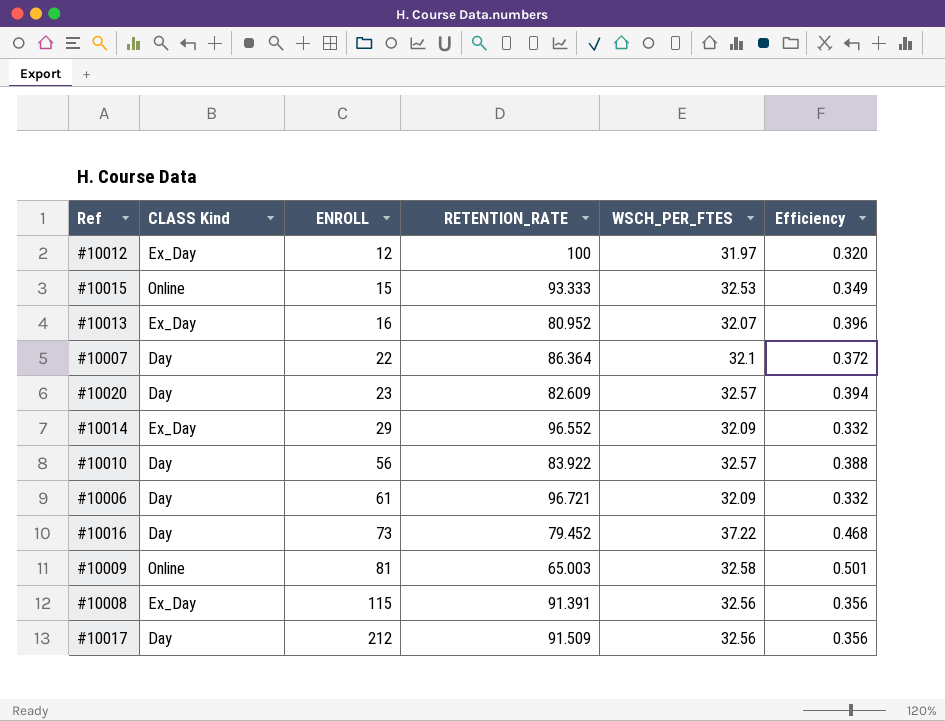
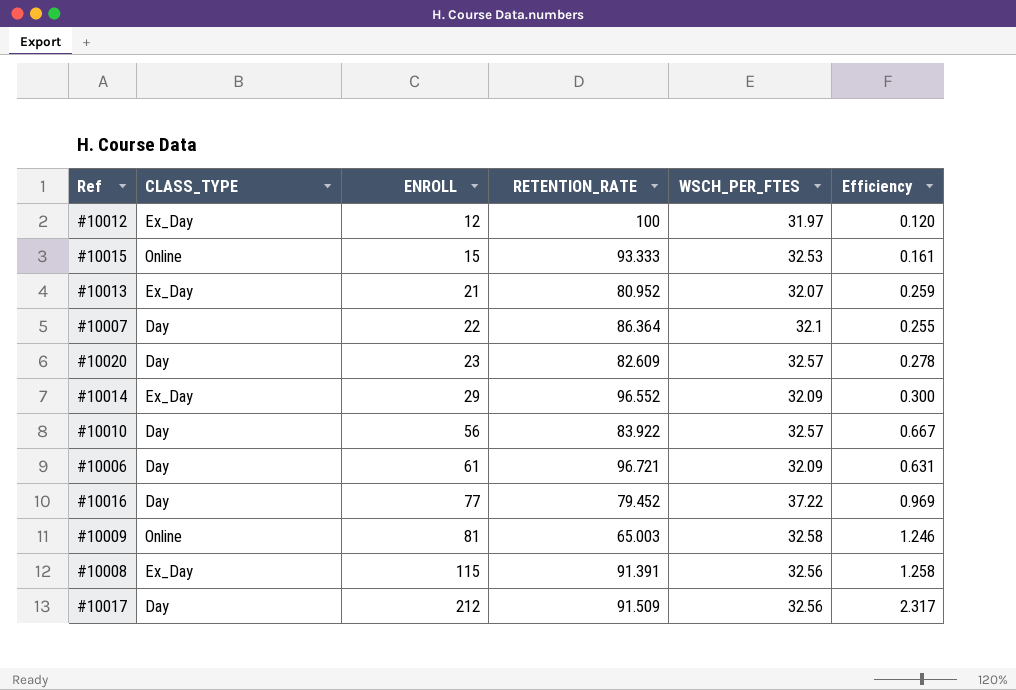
column name: CLASS Kind -> CLASS_TYPE
column Efficiency | formula: [WSCH_PER_FTES] / [RETENTION_RATE] -> [ENROLL] / [RETENTION_RATE]
#10013 | ENROLL: 16 -> 21
#10016 | ENROLL: 73 -> 77

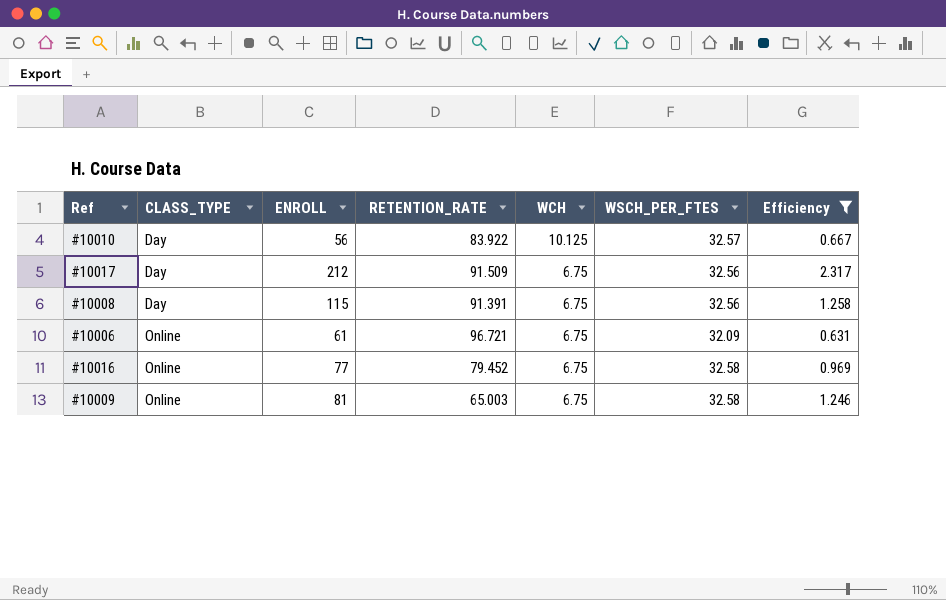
filter: none -> Efficiency >= 0.631
row order: ENROLL ascending -> CLASS_TYPE ascending
column WCH | position: none -> 5
#10008 | CLASS_TYPE: Ex_Day -> Day
#10006 | CLASS_TYPE: Day -> Online
#10016 | CLASS_TYPE: Day -> Online
#10016 | WSCH_PER_FTES: 37.22 -> 32.58

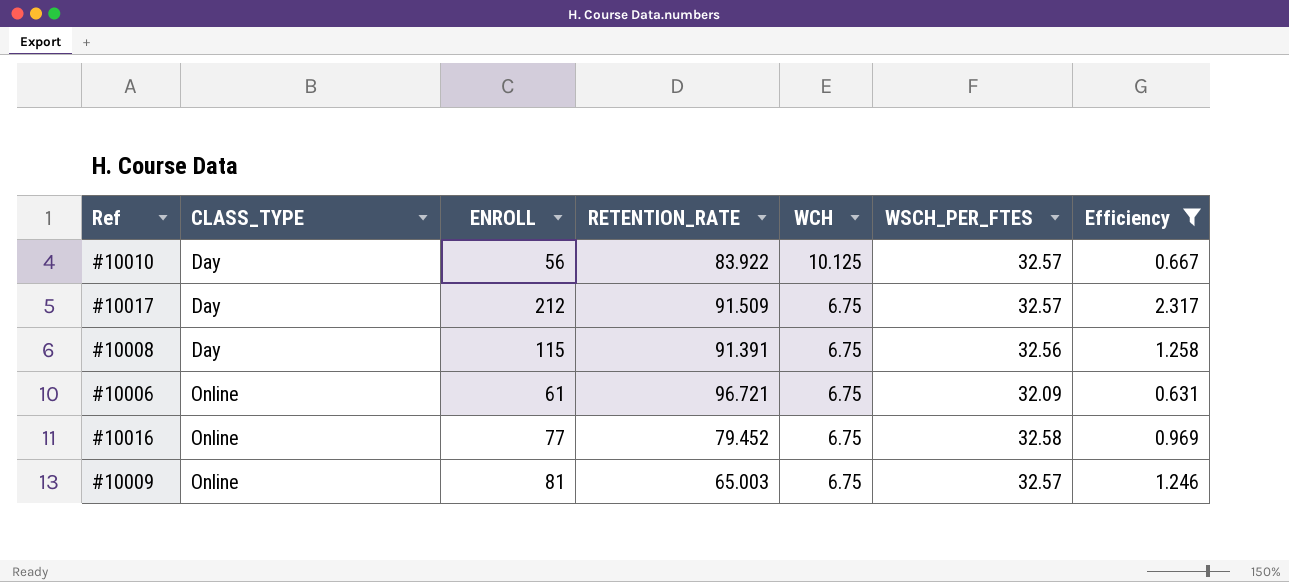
#10017 | WSCH_PER_FTES: 32.56 -> 32.57
#10009 | WSCH_PER_FTES: 32.58 -> 32.57

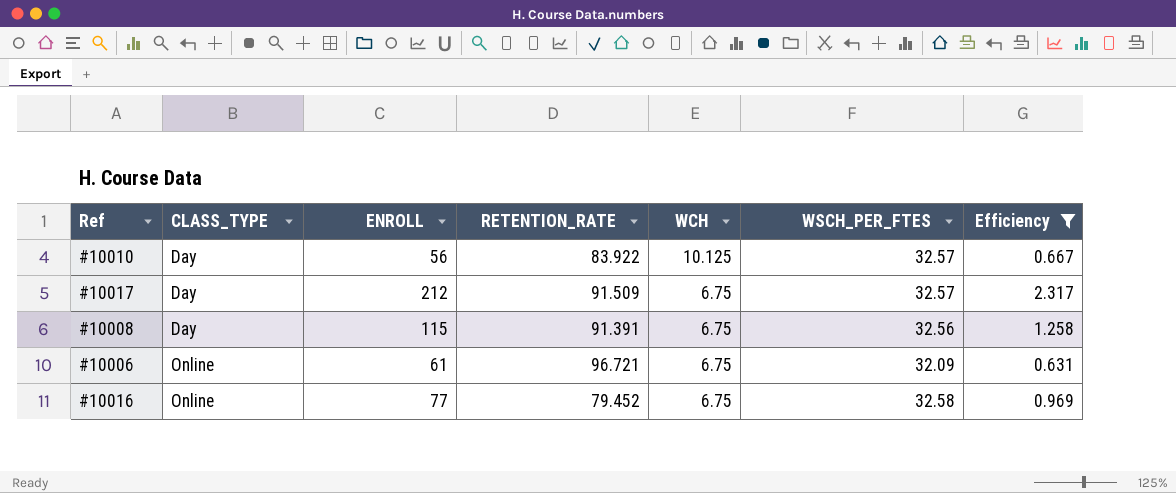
row #10009: Online | 81 | 65.003 | 6.75 | 32.57 | 1.246 -> none

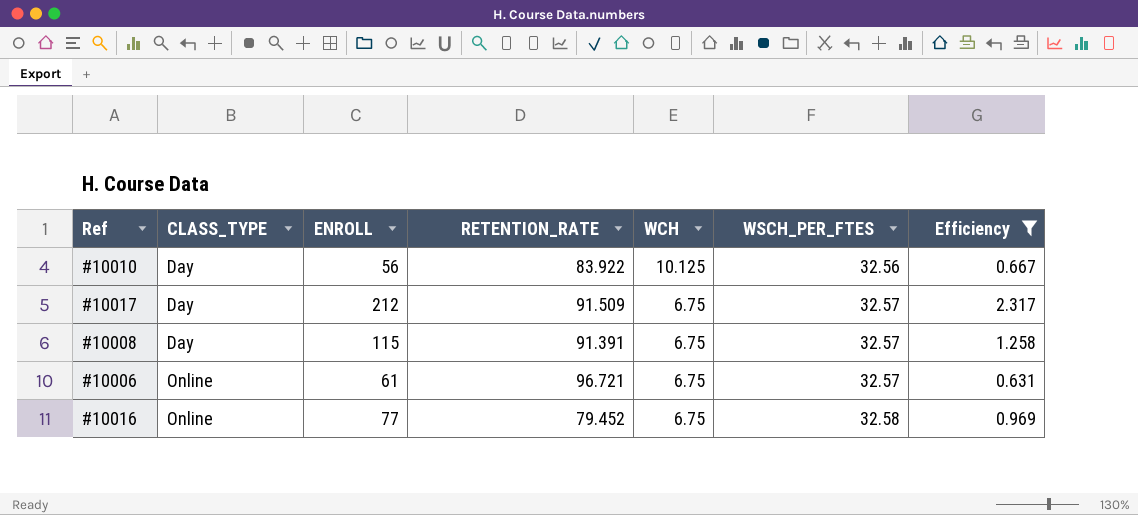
#10010 | WSCH_PER_FTES: 32.57 -> 32.56
#10008 | WSCH_PER_FTES: 32.56 -> 32.57
#10006 | WSCH_PER_FTES: 32.09 -> 32.57

